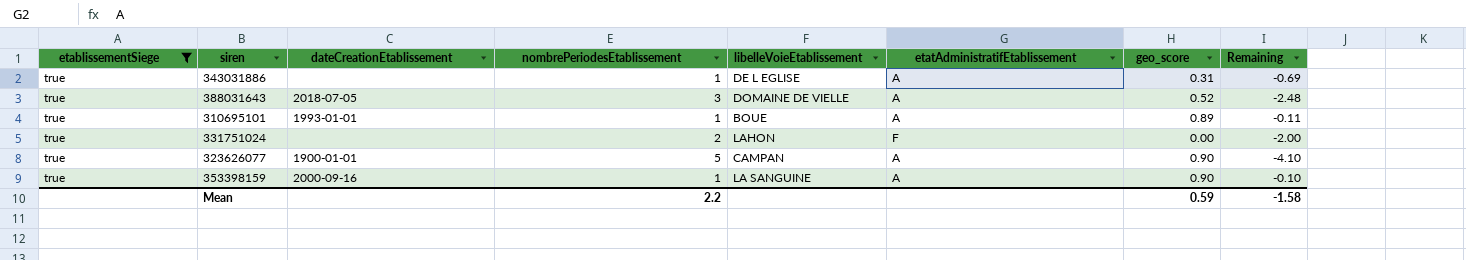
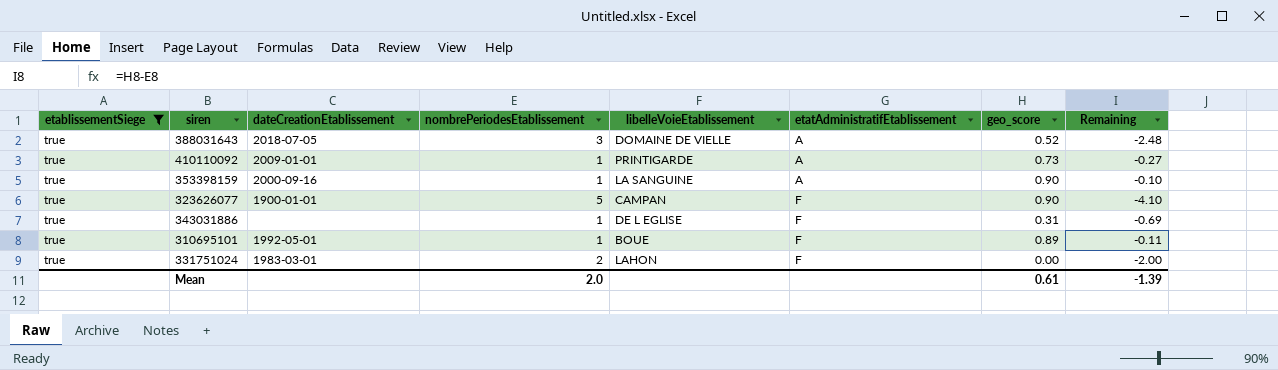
row order: none -> etatAdministratifEtablissement ascending
row 410110092: none -> true | 2009-01-01 | 1 | PRINTIGARDE | A | 0.73 | -0.27
323626077 | etatAdministratifEtablissement: A -> F
343031886 | etatAdministratifEtablissement: A -> F
310695101 | dateCreationEtablissement: 1993-01-01 -> 1992-05-01
310695101 | etatAdministratifEtablissement: A -> F
331751024 | dateCreationEtablissement: none -> 1983-03-01
Mean | nombrePeriodesEtablissement: 2.2 -> 2.0
Mean | geo_score: 0.59 -> 0.61
Mean | Remaining: -1.58 -> -1.39

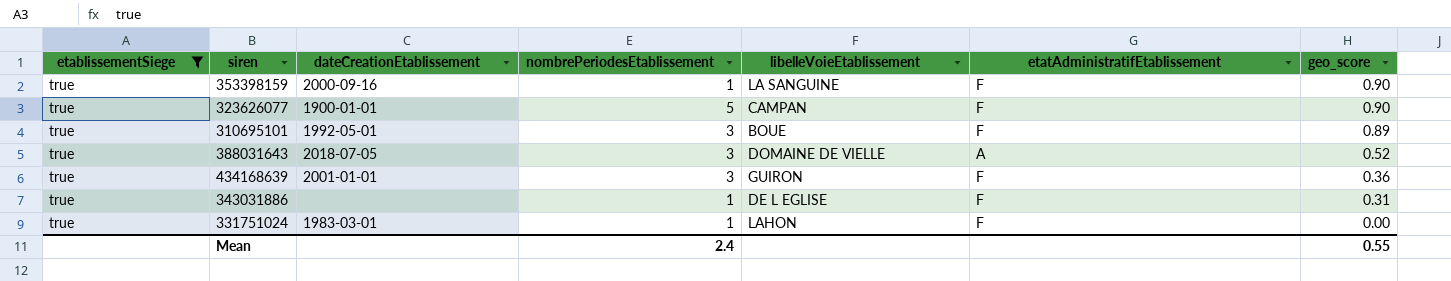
row order: etatAdministratifEtablissement ascending -> geo_score descending
column Remaining | formula: [geo_score] - [nombrePeriodesEtablissement] -> none
row 410110092: true | 2009-01-01 | 1 | PRINTIGARDE | A | 0.73 | -0.27 -> none
353398159 | etatAdministratifEtablissement: A -> F
310695101 | nombrePeriodesEtablissement: 1 -> 3
row 434168639: none -> true | 2001-01-01 | 3 | GUIRON | F | 0.36
331751024 | nombrePeriodesEtablissement: 2 -> 1
Mean | nombrePeriodesEtablissement: 2.0 -> 2.4
Mean | geo_score: 0.61 -> 0.55

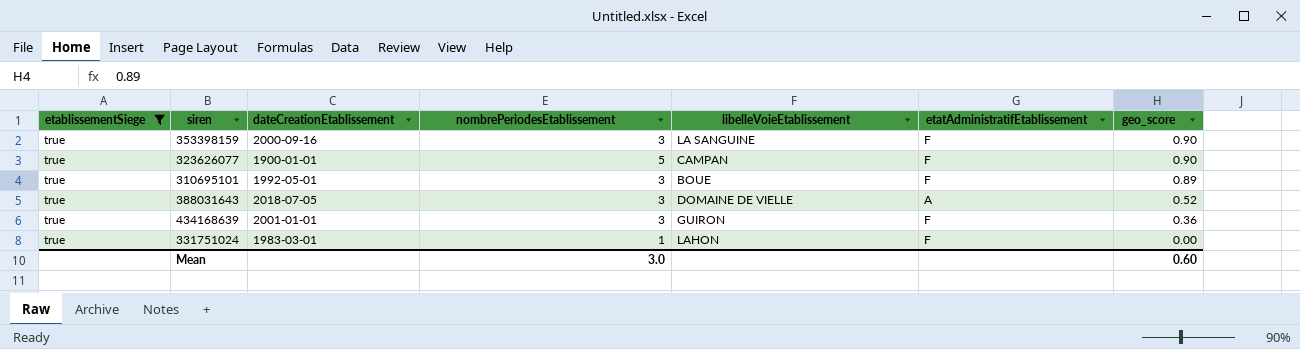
row 343031886: true | none | 1 | DE L EGLISE | F | 0.31 -> none
353398159 | nombrePeriodesEtablissement: 1 -> 3
Mean | nombrePeriodesEtablissement: 2.4 -> 3.0
Mean | geo_score: 0.55 -> 0.60

